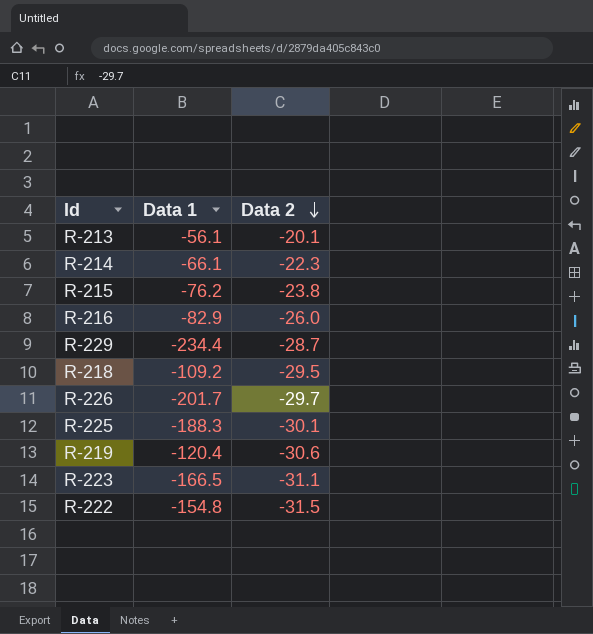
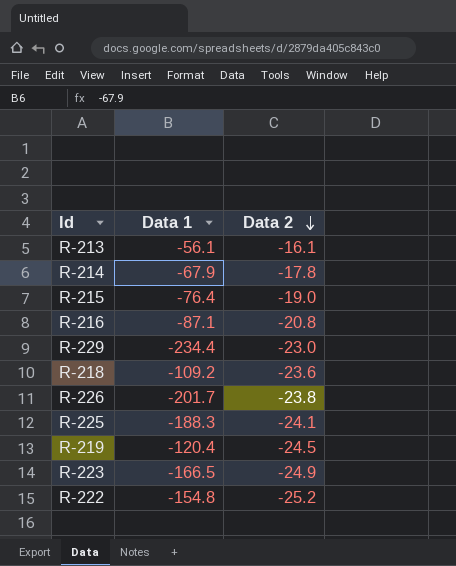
R-213 | Data 2: -20.1 -> -16.1
R-214 | Data 1: -66.1 -> -67.9
R-214 | Data 2: -22.3 -> -17.8
R-215 | Data 1: -76.2 -> -76.4
R-215 | Data 2: -23.8 -> -19.0
R-216 | Data 1: -82.9 -> -87.1
R-216 | Data 2: -26.0 -> -20.8
R-229 | Data 2: -28.7 -> -23.0
R-218 | Data 2: -29.5 -> -23.6
R-226 | Data 2: -29.7 -> -23.8
R-225 | Data 2: -30.1 -> -24.1
R-219 | Data 2: -30.6 -> -24.5
R-223 | Data 2: -31.1 -> -24.9
R-222 | Data 2: -31.5 -> -25.2

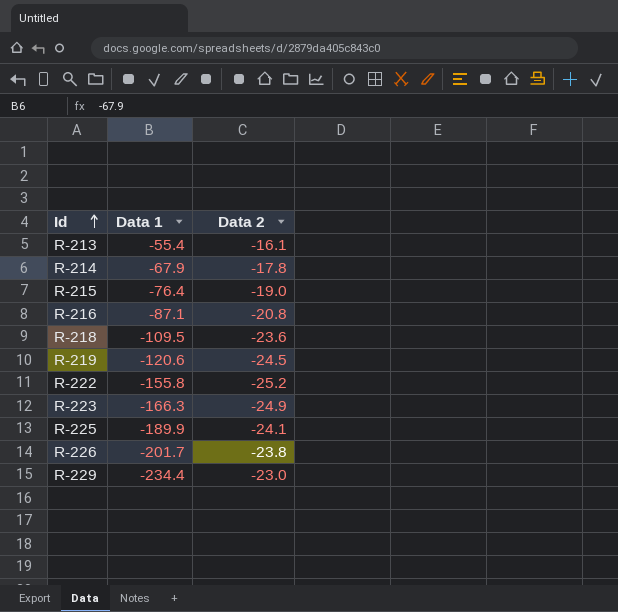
row order: Data 2 descending -> Id ascending
R-213 | Data 1: -56.1 -> -55.4
R-218 | Data 1: -109.2 -> -109.5
R-219 | Data 1: -120.4 -> -120.6
R-222 | Data 1: -154.8 -> -155.8
R-223 | Data 1: -166.5 -> -166.3
R-225 | Data 1: -188.3 -> -189.9

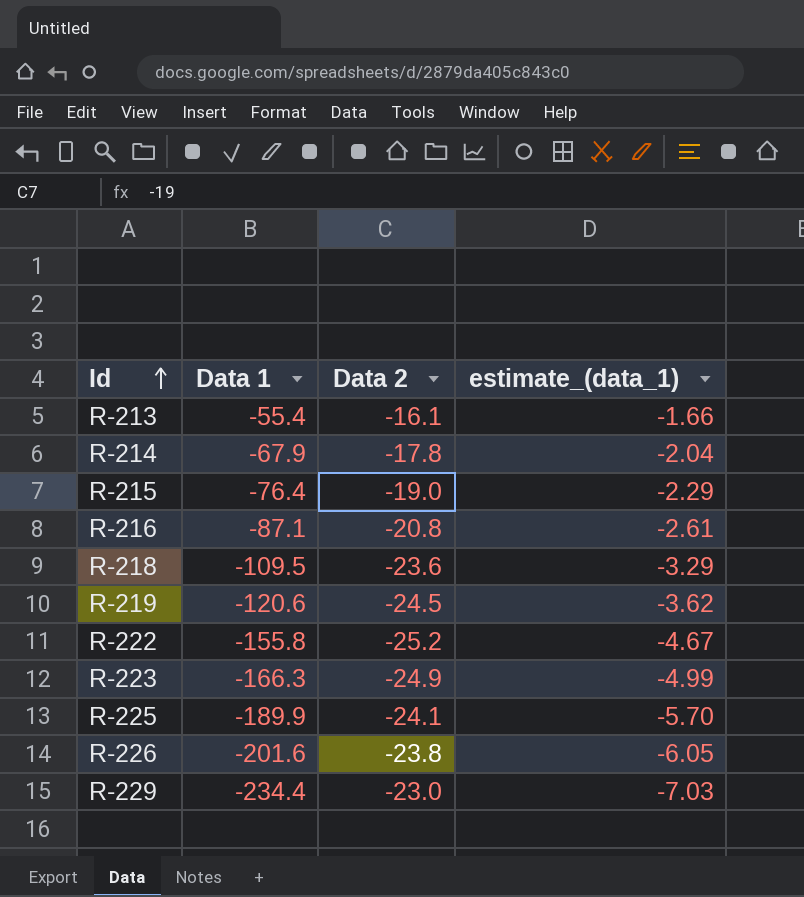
column estimate_(data_1) | formula: none -> [Data 1] * 0.03
R-226 | Data 1: -201.7 -> -201.6

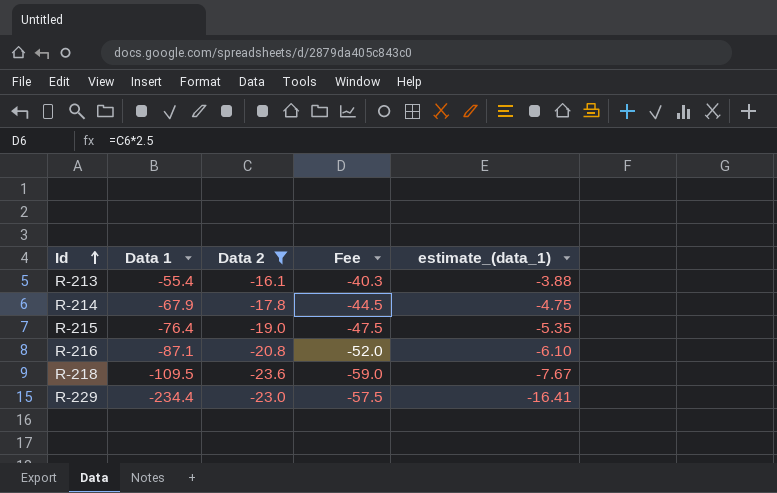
filter: none -> Data 2 >= -23.6
column Fee | formula: none -> [Data 2] * 2.5
column estimate_(data_1) | formula: [Data 1] * 0.03 -> [Data 1] * 0.07

